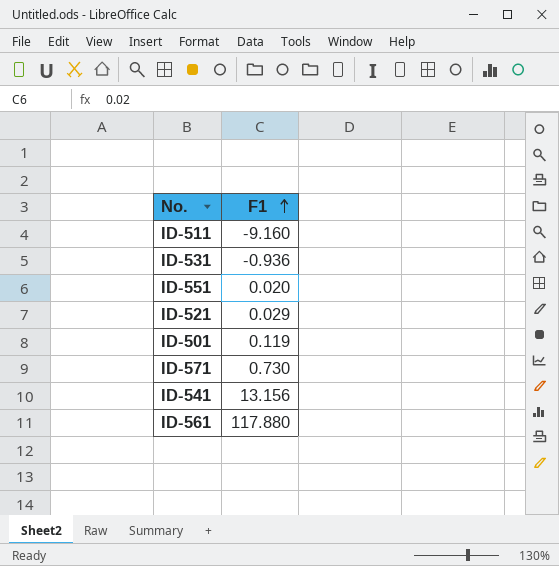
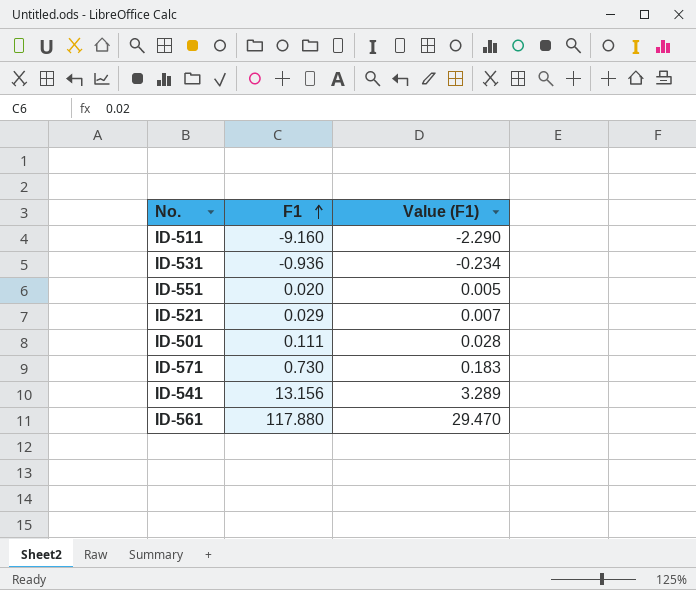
column Value (F1) | formula: none -> [F1] * 0.25
ID-501 | F1: 0.119 -> 0.111

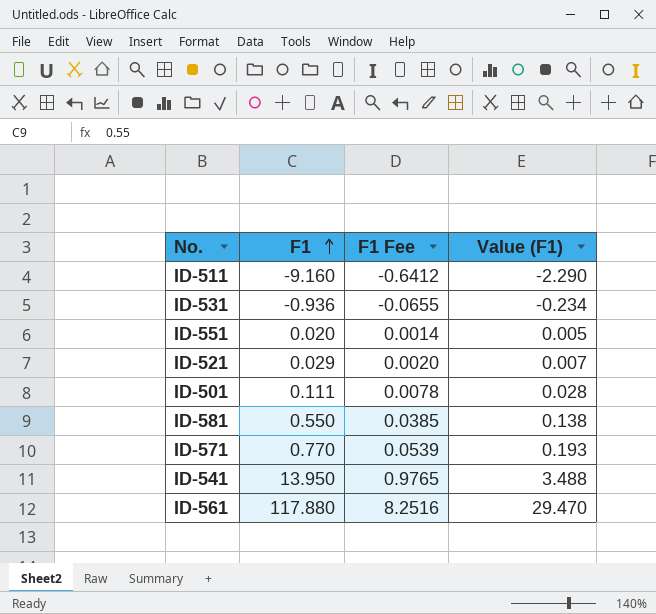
column F1 Fee | formula: none -> [F1] * 0.07
row ID-581: none -> 0.550 | 0.0385 | 0.138
ID-571 | F1: 0.730 -> 0.770
ID-571 | Value (F1): 0.183 -> 0.193
ID-541 | F1: 13.156 -> 13.950
ID-541 | Value (F1): 3.289 -> 3.488

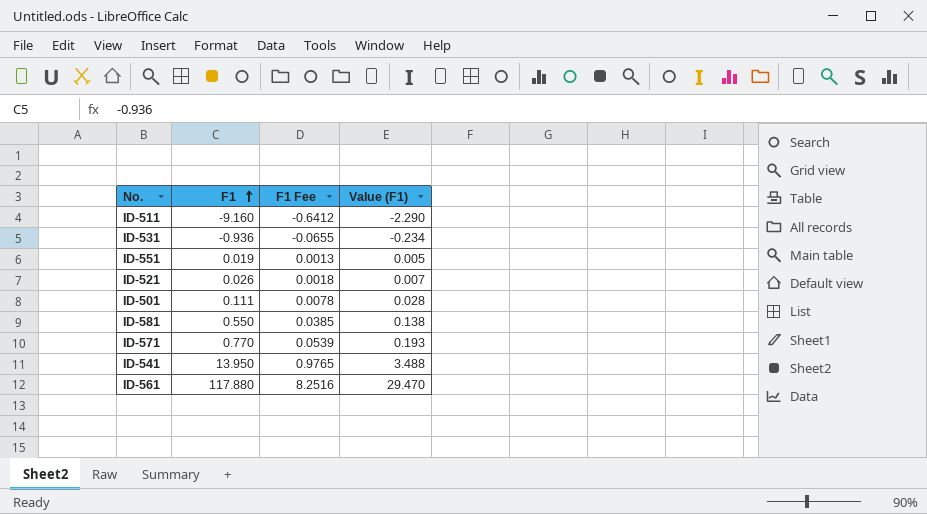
ID-551 | F1: 0.020 -> 0.019
ID-551 | F1 Fee: 0.0014 -> 0.0013
ID-521 | F1: 0.029 -> 0.026
ID-521 | F1 Fee: 0.0020 -> 0.0018

